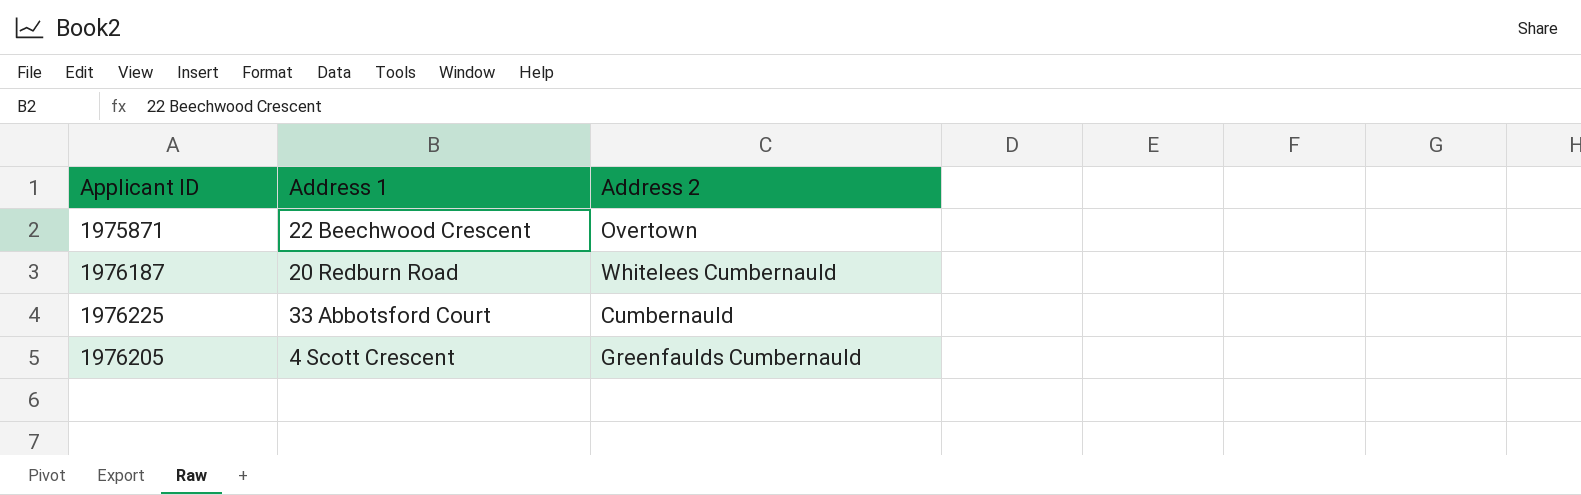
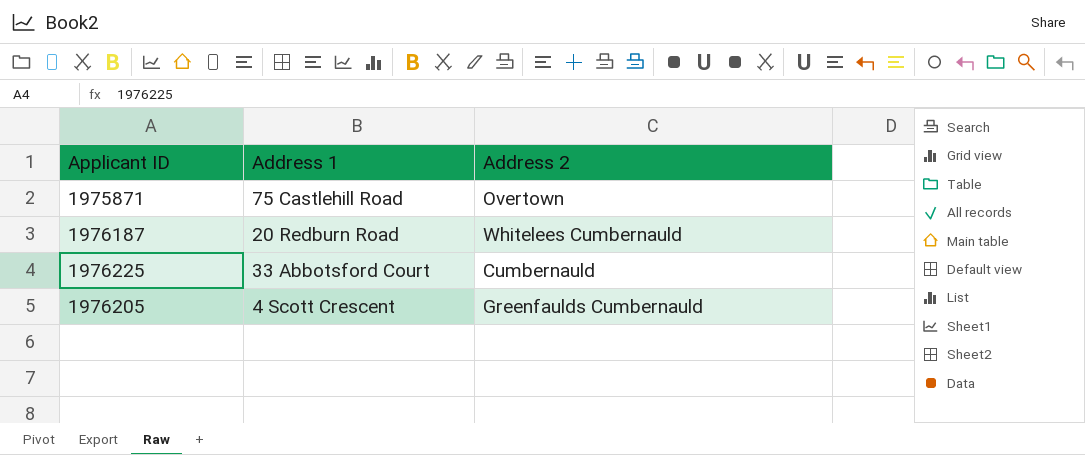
1975871 | Address 1: 22 Beechwood Crescent -> 75 Castlehill Road

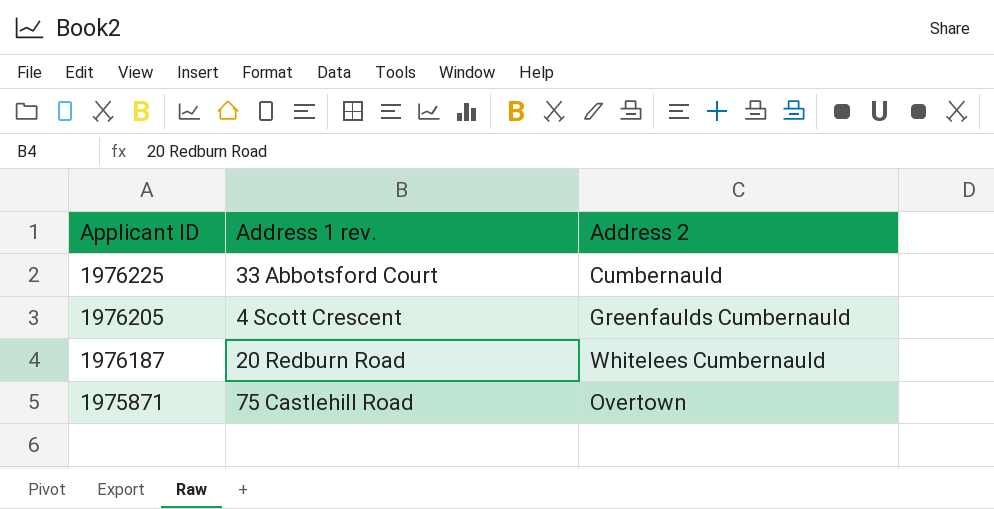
row order: none -> Applicant ID descending
column name: Address 1 -> Address 1 rev.

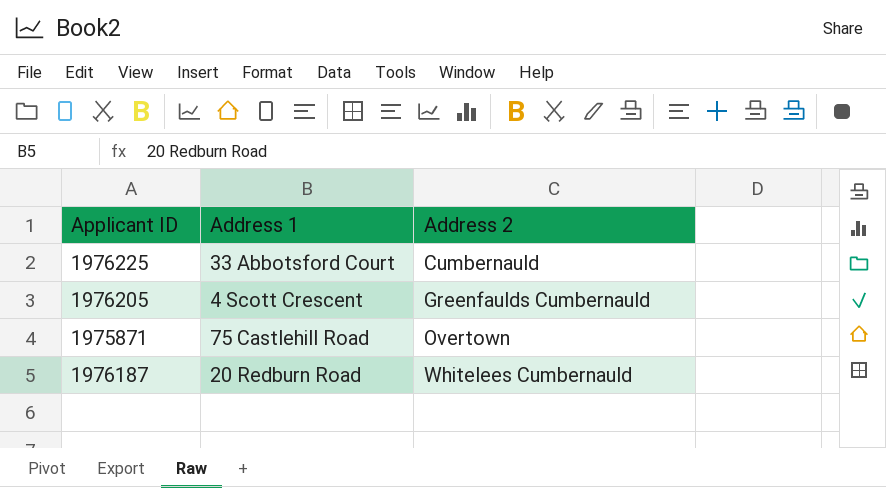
row order: Applicant ID descending -> Address 2 ascending
column name: Address 1 rev. -> Address 1

